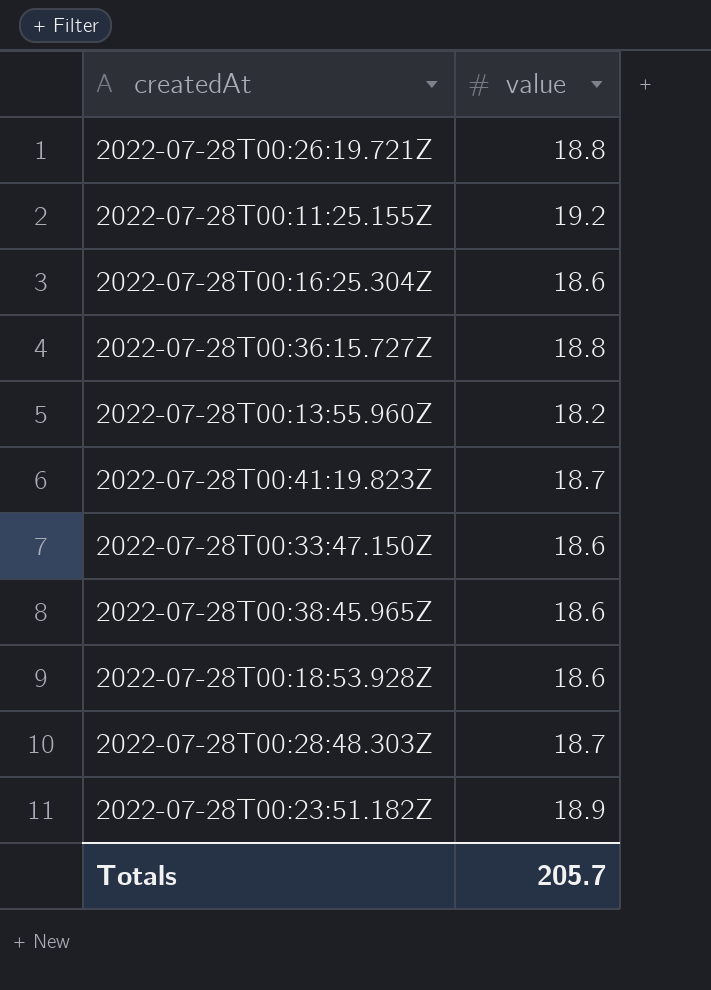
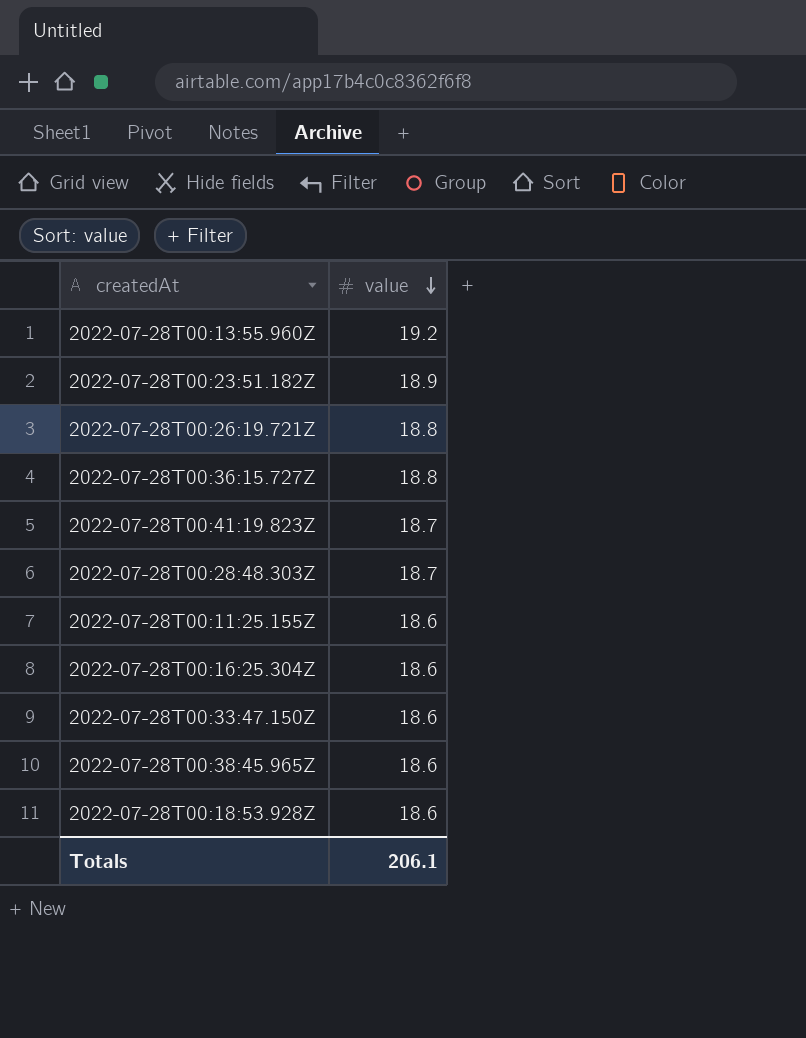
row order: none -> value descending
2022-07-28T00:13:55.960Z | value: 18.2 -> 19.2
2022-07-28T00:11:25.155Z | value: 19.2 -> 18.6
Totals | value: 205.7 -> 206.1

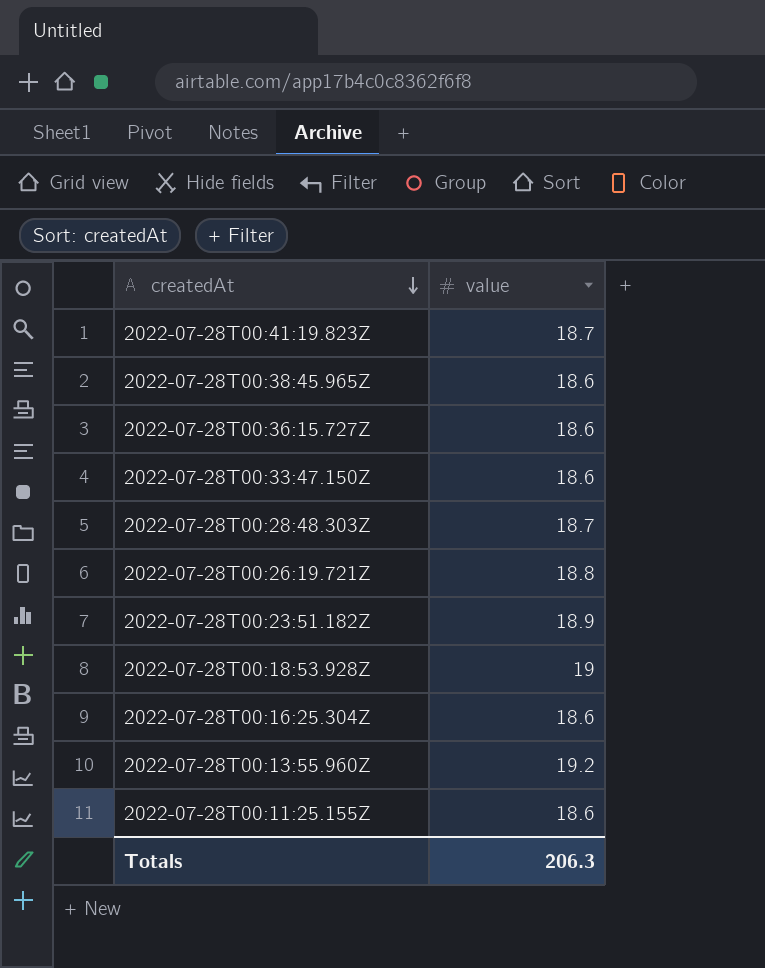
row order: value descending -> createdAt descending
2022-07-28T00:36:15.727Z | value: 18.8 -> 18.6
2022-07-28T00:18:53.928Z | value: 18.6 -> 19
Totals | value: 206.1 -> 206.3

